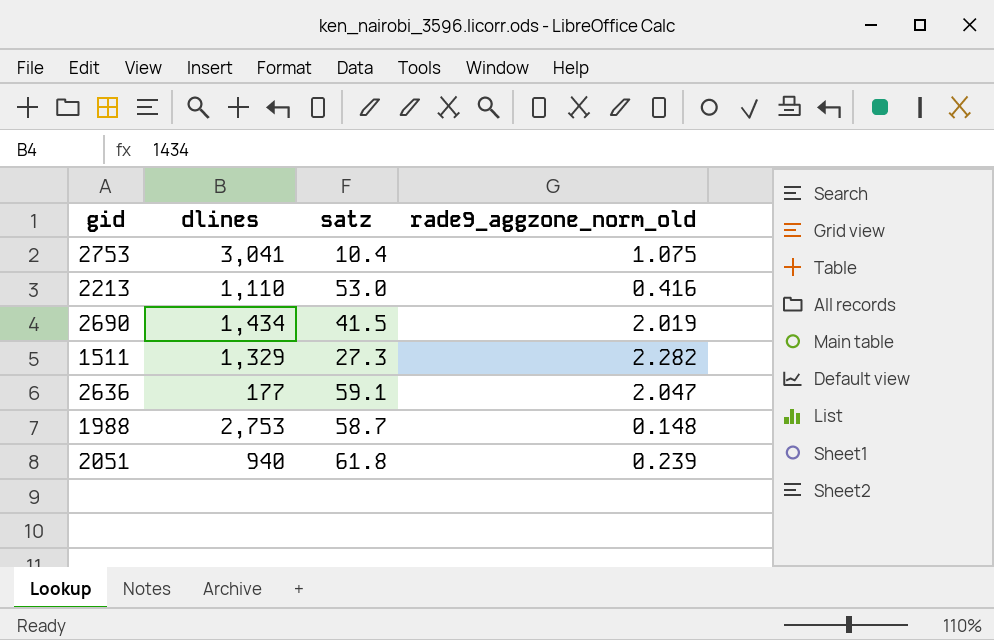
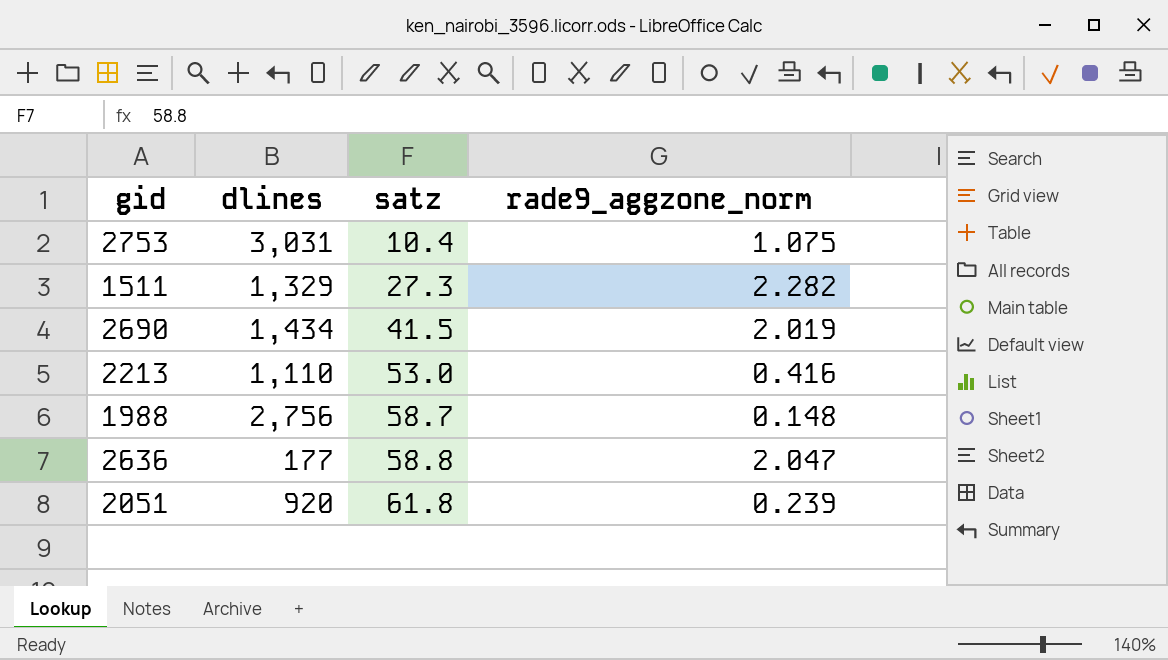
row order: none -> satz ascending
column name: rade9_aggzone_norm_old -> rade9_aggzone_norm
2753 | dlines: 3,041 -> 3,031
1988 | dlines: 2,753 -> 2,756
2636 | satz: 59.1 -> 58.8
2051 | dlines: 940 -> 920

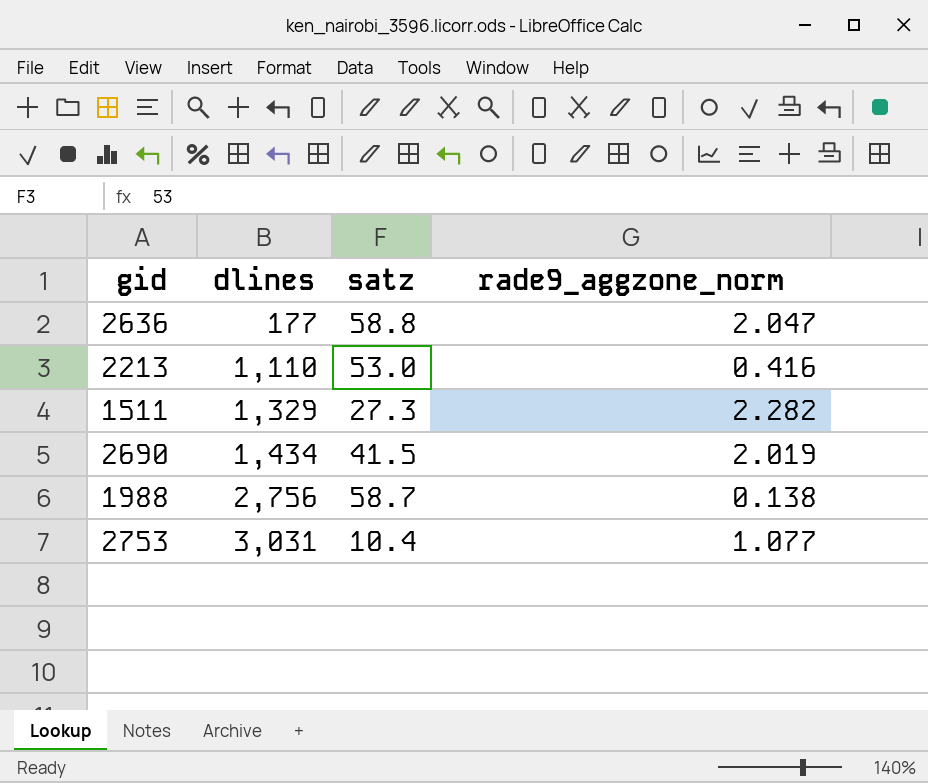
row order: satz ascending -> dlines ascending
row 2051: 920 | 61.8 | 0.239 -> none
1988 | rade9_aggzone_norm: 0.148 -> 0.138
2753 | rade9_aggzone_norm: 1.075 -> 1.077

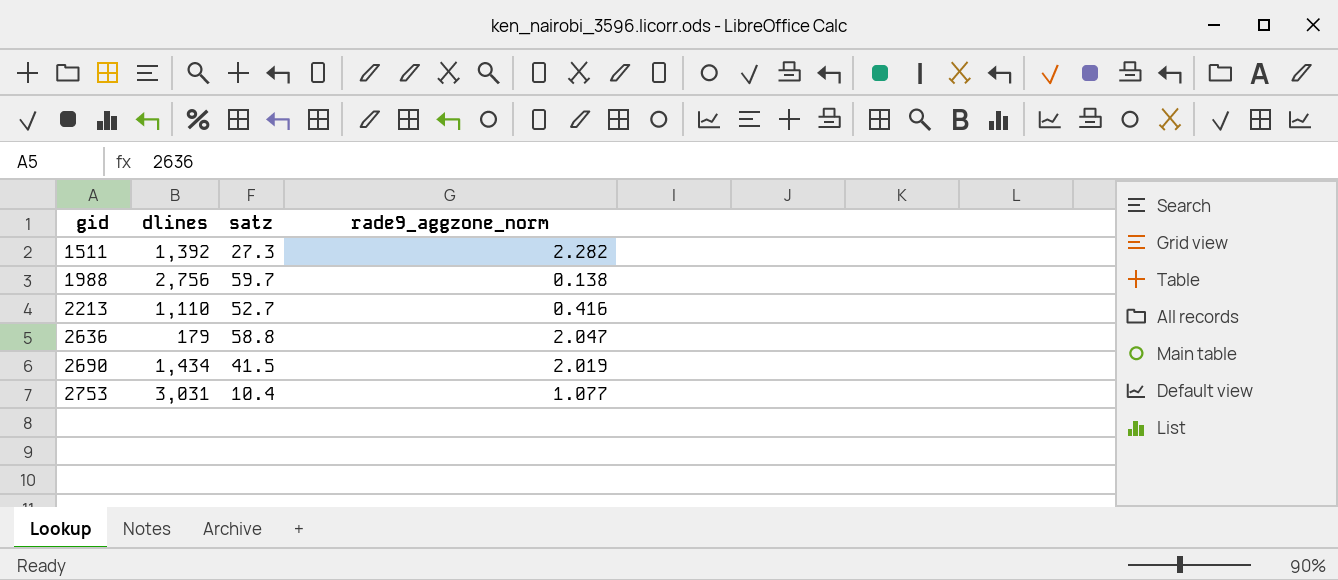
row order: dlines ascending -> gid ascending
1511 | dlines: 1,329 -> 1,392
1988 | satz: 58.7 -> 59.7
2213 | satz: 53.0 -> 52.7
2636 | dlines: 177 -> 179

